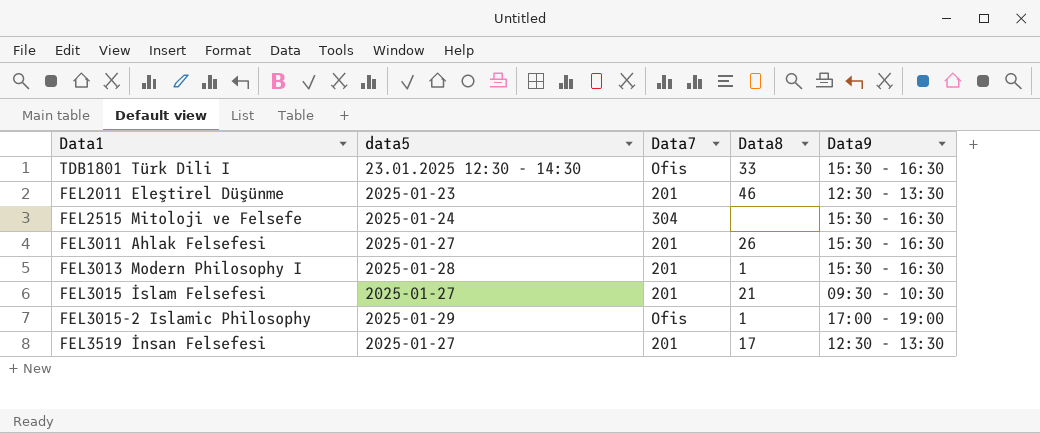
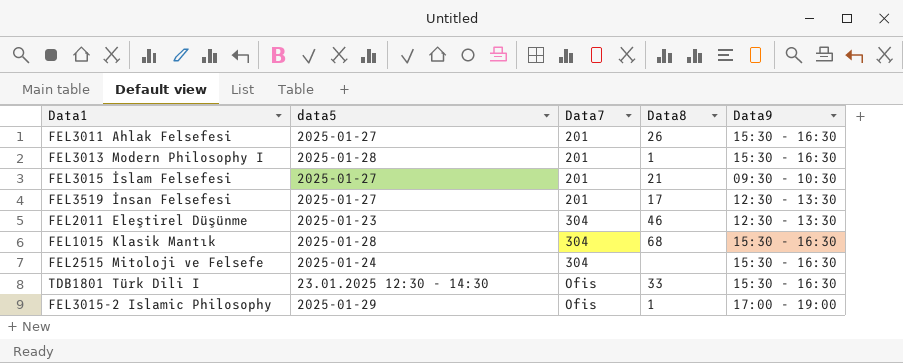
row order: none -> Data7 ascending
FEL2011 Eleştirel Düşünme | Data7: 201 -> 304
row FEL1015 Klasik Mantık: none -> 2025-01-28 | 304 | 68 | 15:30 - 16:30

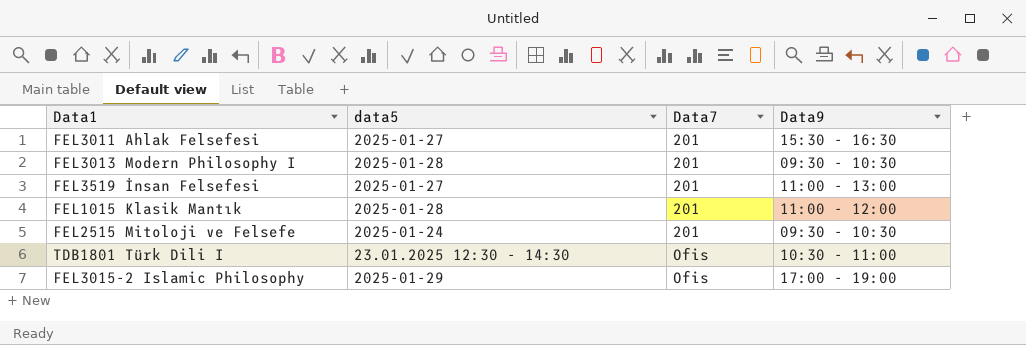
column Data8 | position: 4 -> none
row FEL3015 İslam Felsefesi: 2025-01-27 | 201 | 21 | 09:30 - 10:30 -> none
row FEL2011 Eleştirel Düşünme: 2025-01-23 | 304 | 46 | 12:30 - 13:30 -> none
FEL3013 Modern Philosophy I | Data9: 15:30 - 16:30 -> 09:30 - 10:30
FEL3519 İnsan Felsefesi | Data9: 12:30 - 13:30 -> 11:00 - 13:00
FEL1015 Klasik Mantık | Data7: 304 -> 201
FEL1015 Klasik Mantık | Data9: 15:30 - 16:30 -> 11:00 - 12:00
FEL2515 Mitoloji ve Felsefe | Data7: 304 -> 201
FEL2515 Mitoloji ve Felsefe | Data9: 15:30 - 16:30 -> 09:30 - 10:30
TDB1801 Türk Dili I | Data9: 15:30 - 16:30 -> 10:30 - 11:00

